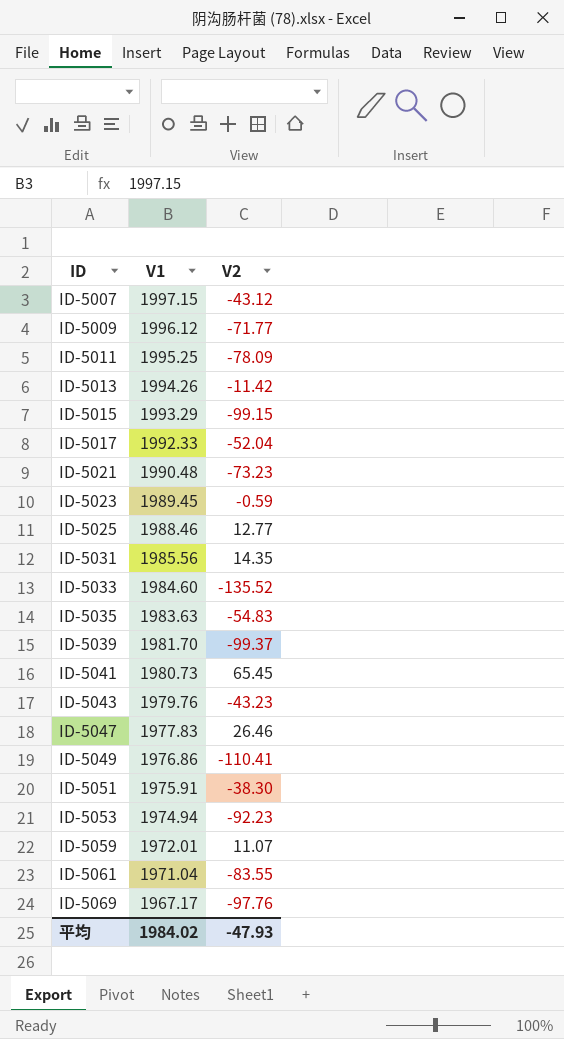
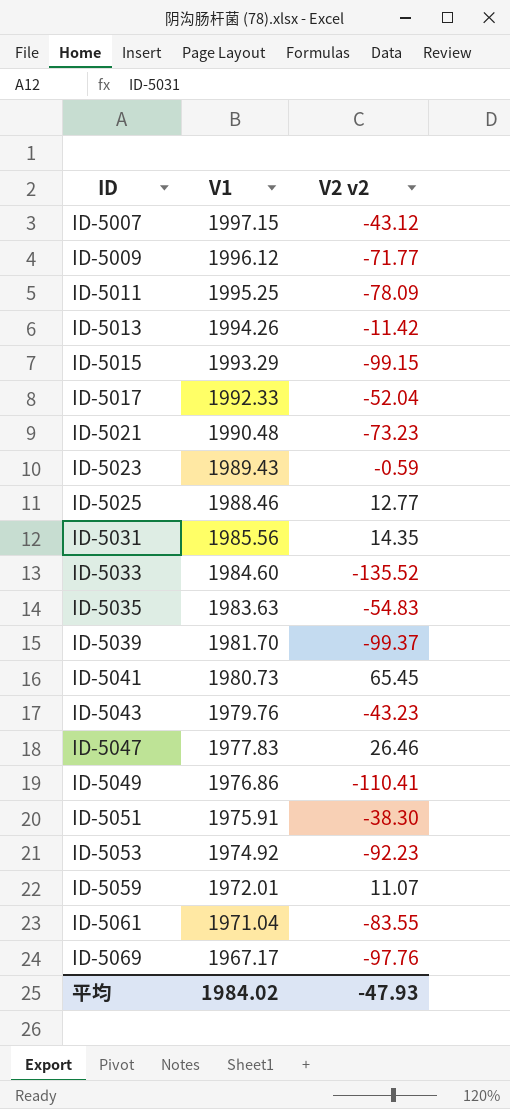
column name: V2 -> V2 v2
ID-5023 | V1: 1989.45 -> 1989.43
ID-5053 | V1: 1974.94 -> 1974.92

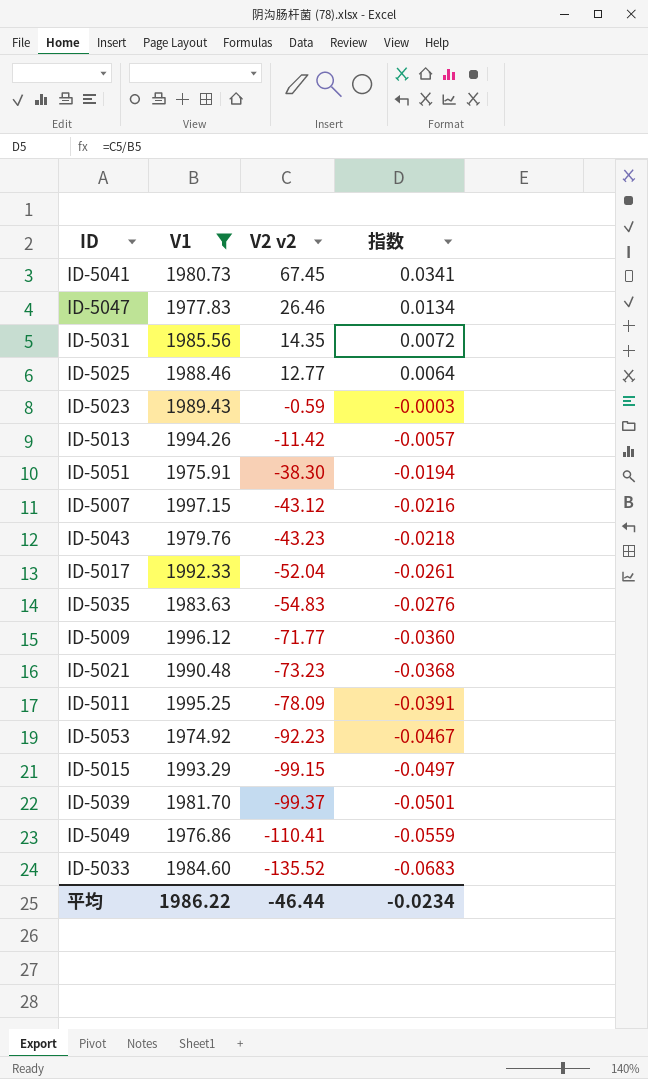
filter: none -> V1 >= 1974.92
row order: ID ascending -> V2 v2 descending
column 指数 | formula: none -> [V2 v2] / [V1]
ID-5041 | V2 v2: 65.45 -> 67.45
平均 | V1: 1984.02 -> 1986.22
平均 | V2 v2: -47.93 -> -46.44

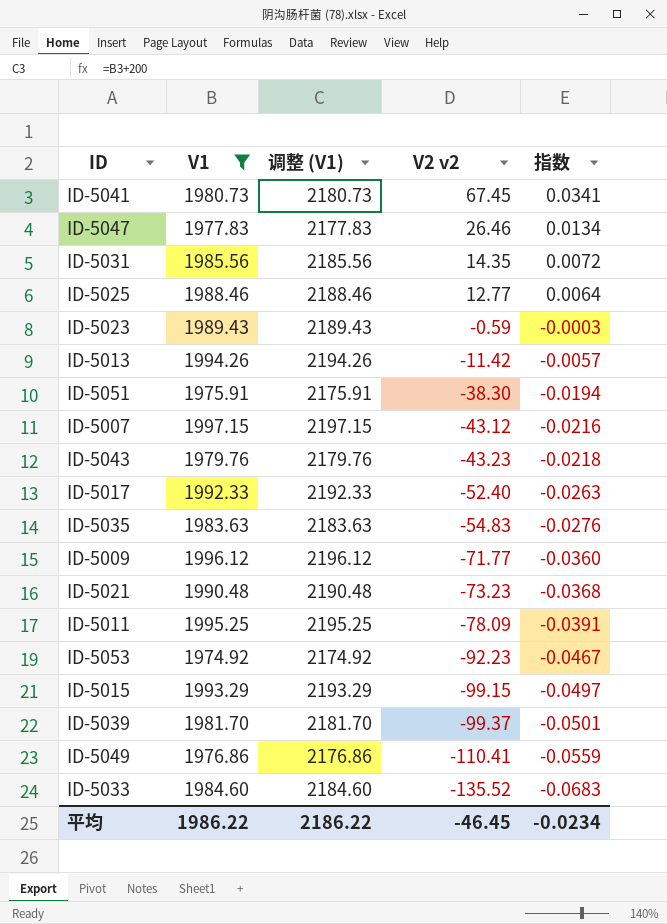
column 调整 (V1) | formula: none -> [V1] + 200
ID-5017 | V2 v2: -52.04 -> -52.40
ID-5017 | 指数: -0.0261 -> -0.0263
平均 | V2 v2: -46.44 -> -46.45

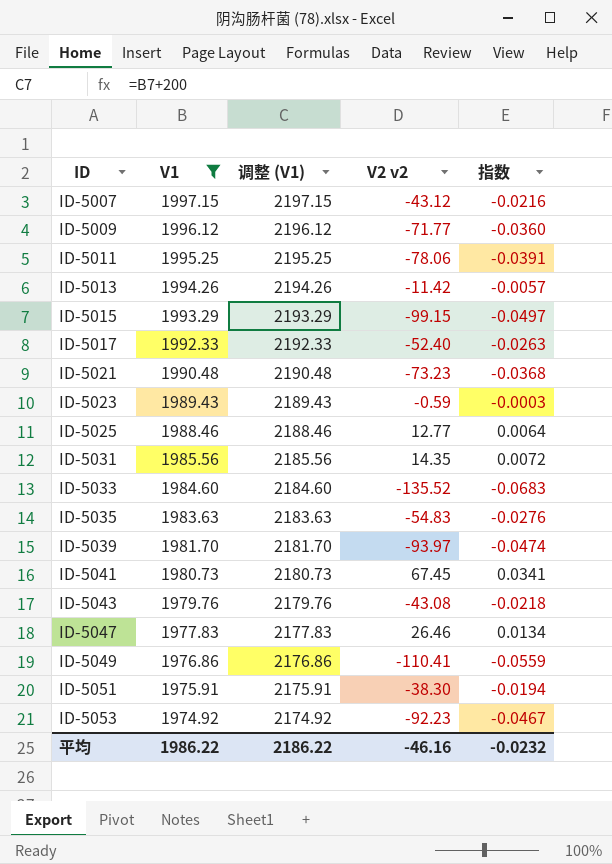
row order: V2 v2 descending -> ID ascending
ID-5011 | V2 v2: -78.09 -> -78.06
ID-5039 | V2 v2: -99.37 -> -93.97
ID-5039 | 指数: -0.0501 -> -0.0474
ID-5043 | V2 v2: -43.23 -> -43.08
平均 | V2 v2: -46.45 -> -46.16
平均 | 指数: -0.0234 -> -0.0232

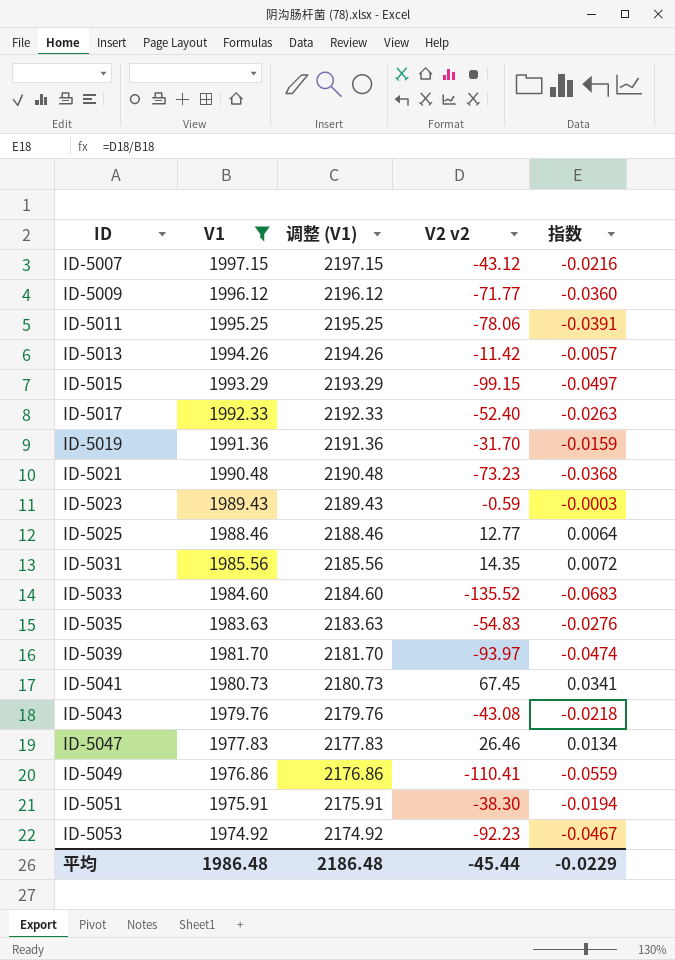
row ID-5019: none -> 1991.36 | 2191.36 | -31.70 | -0.0159
平均 | V1: 1986.22 -> 1986.48
平均 | 调整 (V1): 2186.22 -> 2186.48
平均 | V2 v2: -46.16 -> -45.44
平均 | 指数: -0.0232 -> -0.0229

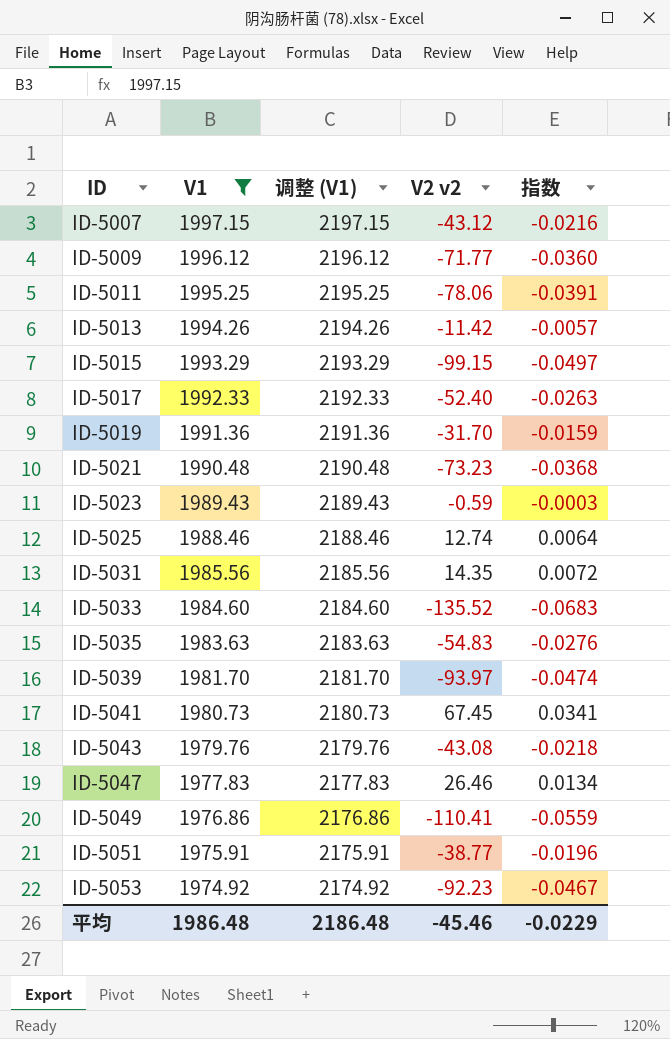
ID-5025 | V2 v2: 12.77 -> 12.74
ID-5051 | V2 v2: -38.30 -> -38.77
ID-5051 | 指数: -0.0194 -> -0.0196
平均 | V2 v2: -45.44 -> -45.46

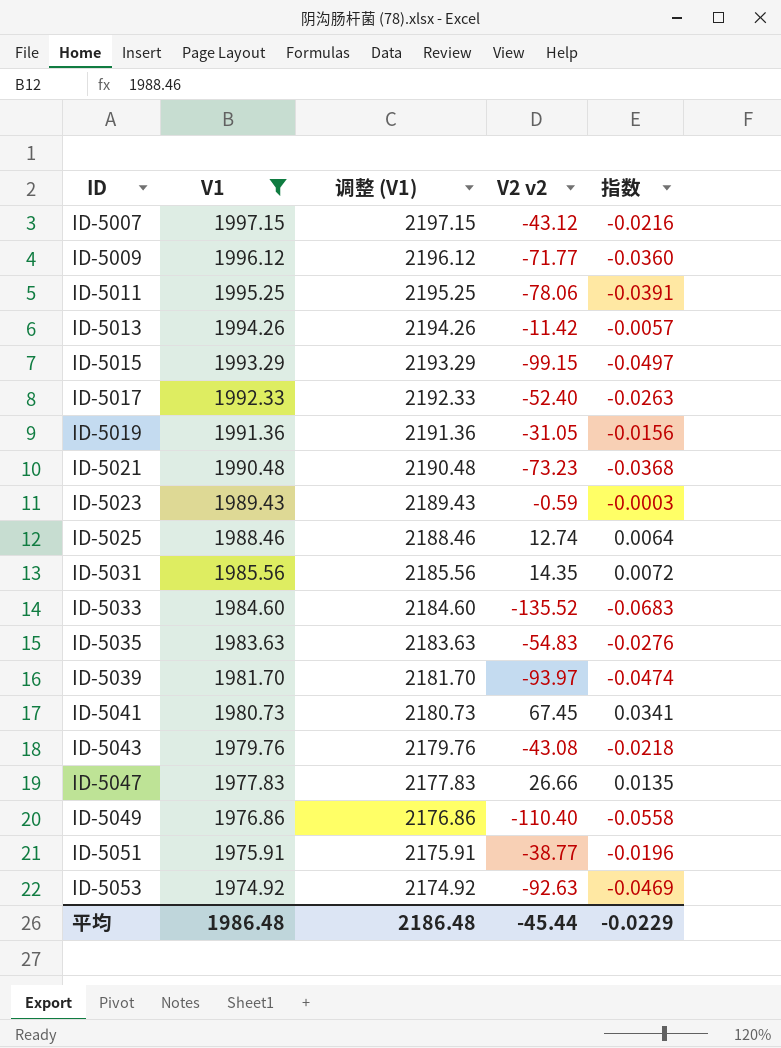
ID-5019 | V2 v2: -31.70 -> -31.05
ID-5019 | 指数: -0.0159 -> -0.0156
ID-5047 | V2 v2: 26.46 -> 26.66
ID-5047 | 指数: 0.0134 -> 0.0135
ID-5049 | V2 v2: -110.41 -> -110.40
ID-5049 | 指数: -0.0559 -> -0.0558
ID-5053 | V2 v2: -92.23 -> -92.63
ID-5053 | 指数: -0.0467 -> -0.0469
平均 | V2 v2: -45.46 -> -45.44

